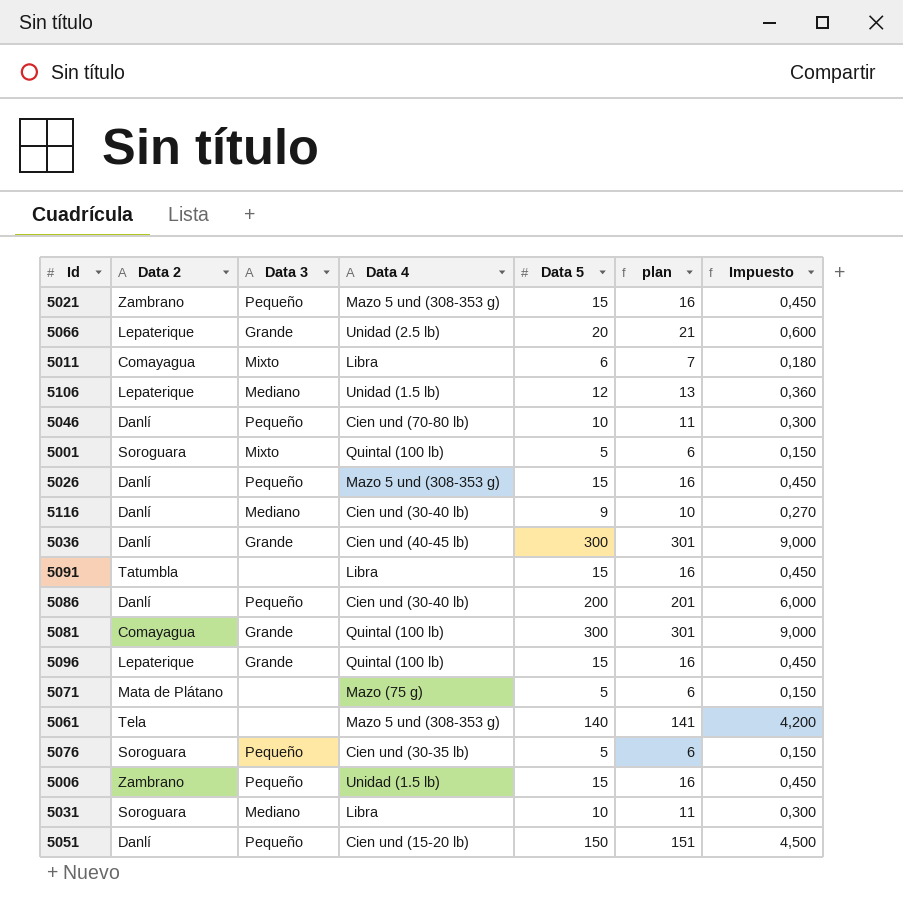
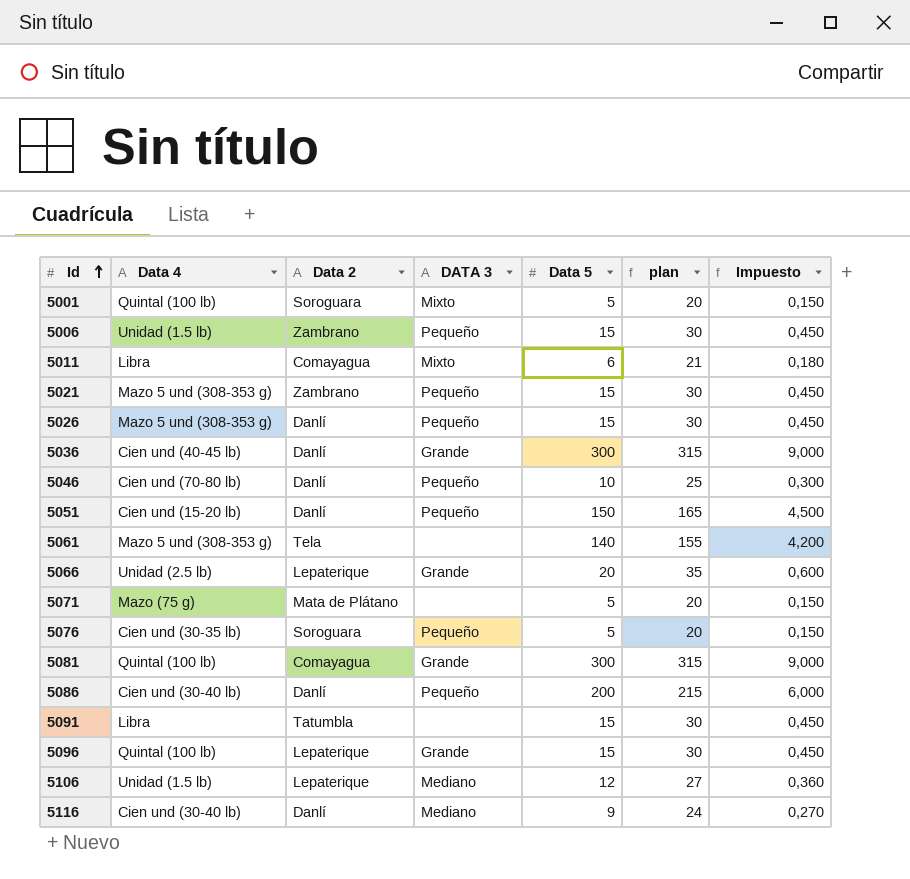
row order: none -> Id ascending
column Data 4 | position: 4 -> 2
column name: Data 3 -> DATA 3
column plan | formula: [Data 5] + 1 -> [Data 5] + 15
row 5031: Soroguara | Mediano | Libra | 10 | 11 | 0,300 -> none

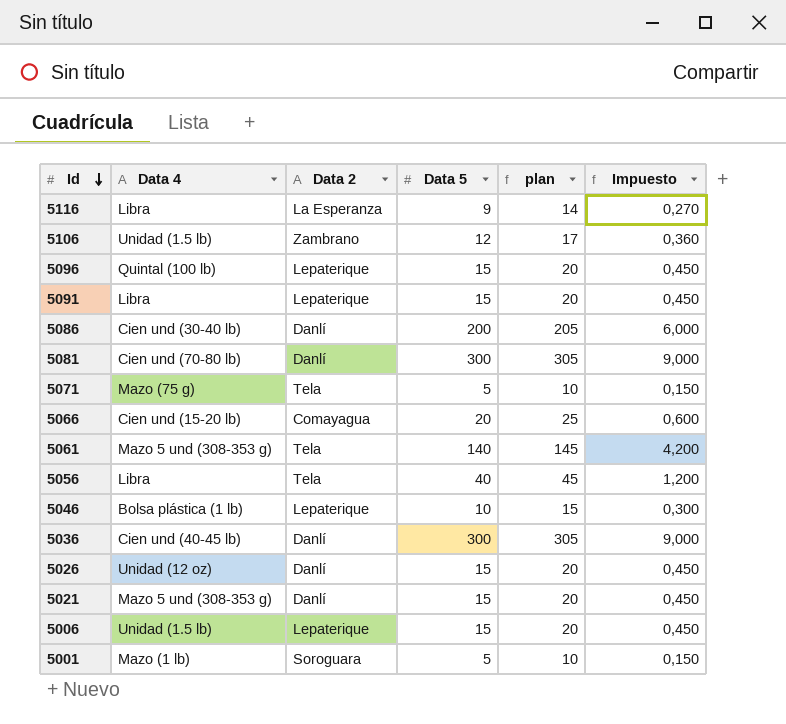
row order: Id ascending -> Id descending
column DATA 3 | position: 4 -> none
column plan | formula: [Data 5] + 15 -> [Data 5] + 5
row 5011: Libra | Comayagua | Mixto | 6 | 21 | 0,180 -> none
row 5051: Cien und (15-20 lb) | Danlí | Pequeño | 150 | 165 | 4,500 -> none
row 5076: Cien und (30-35 lb) | Soroguara | Pequeño | 5 | 20 | 0,150 -> none
5116 | Data 4: Cien und (30-40 lb) -> Libra
5116 | Data 2: Danlí -> La Esperanza
5106 | Data 2: Lepaterique -> Zambrano
5091 | Data 2: Tatumbla -> Lepaterique
5081 | Data 4: Quintal (100 lb) -> Cien und (70-80 lb)
5081 | Data 2: Comayagua -> Danlí
5071 | Data 2: Mata de Plátano -> Tela
5066 | Data 4: Unidad (2.5 lb) -> Cien und (15-20 lb)
5066 | Data 2: Lepaterique -> Comayagua
row 5056: none -> Libra | Tela | 40 | 45 | 1,200
5046 | Data 4: Cien und (70-80 lb) -> Bolsa plástica (1 lb)
5046 | Data 2: Danlí -> Lepaterique
5026 | Data 4: Mazo 5 und (308-353 g) -> Unidad (12 oz)
5021 | Data 2: Zambrano -> Danlí
5006 | Data 2: Zambrano -> Lepaterique
5001 | Data 4: Quintal (100 lb) -> Mazo (1 lb)

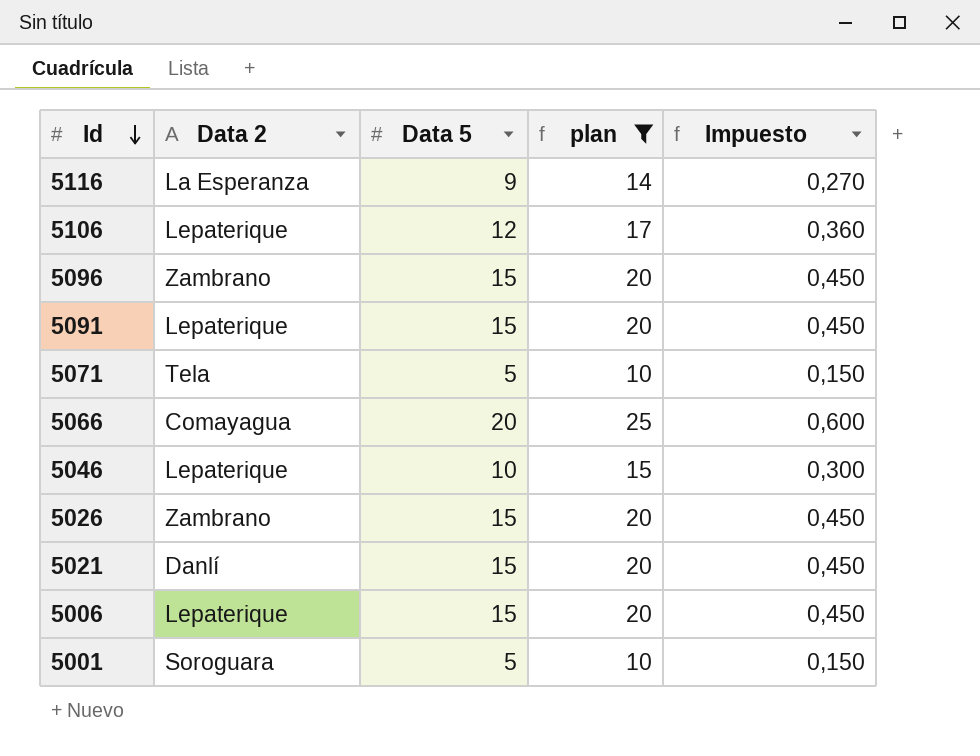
filter: none -> plan <= 25
column Data 4 | position: 2 -> none
5106 | Data 2: Zambrano -> Lepaterique
5096 | Data 2: Lepaterique -> Zambrano
5026 | Data 2: Danlí -> Zambrano

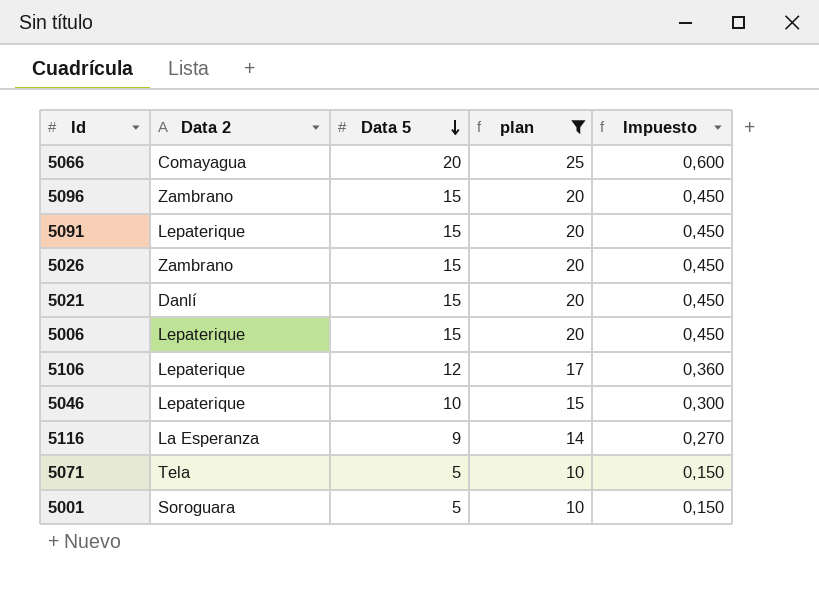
row order: Id descending -> Data 5 descending

